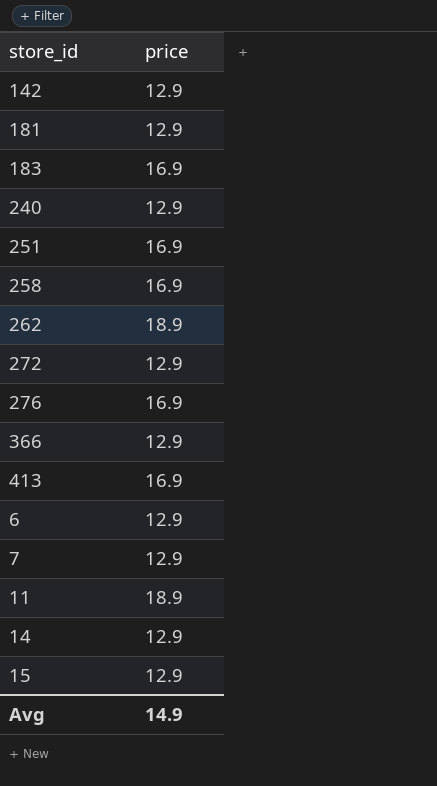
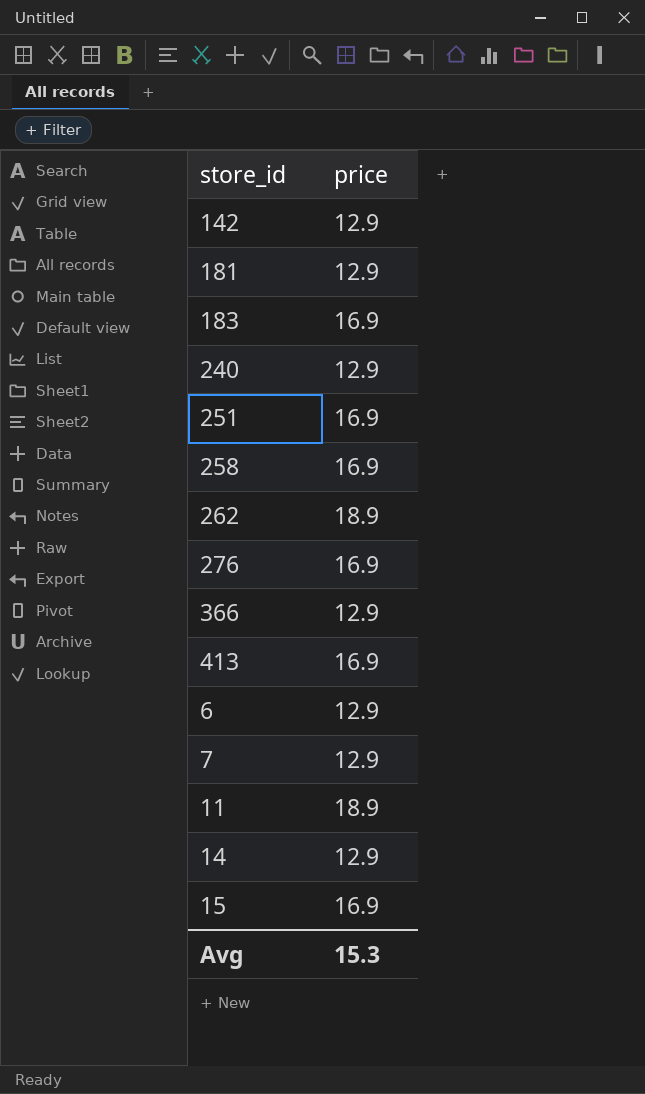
row 272: 12.9 -> none
15 | price: 12.9 -> 16.9
Avg | price: 14.9 -> 15.3

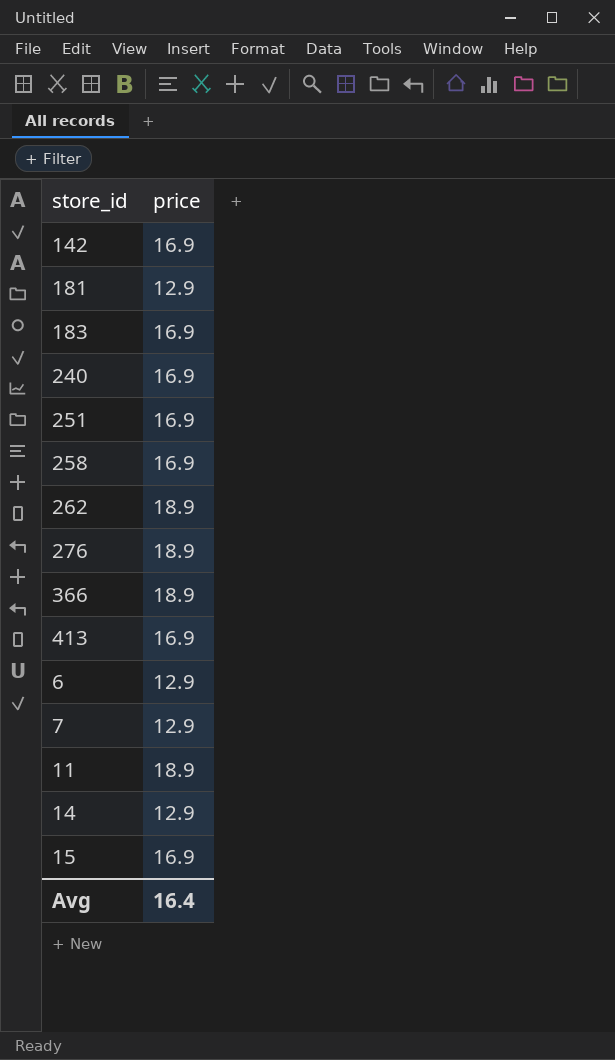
142 | price: 12.9 -> 16.9
240 | price: 12.9 -> 16.9
276 | price: 16.9 -> 18.9
366 | price: 12.9 -> 18.9
Avg | price: 15.3 -> 16.4

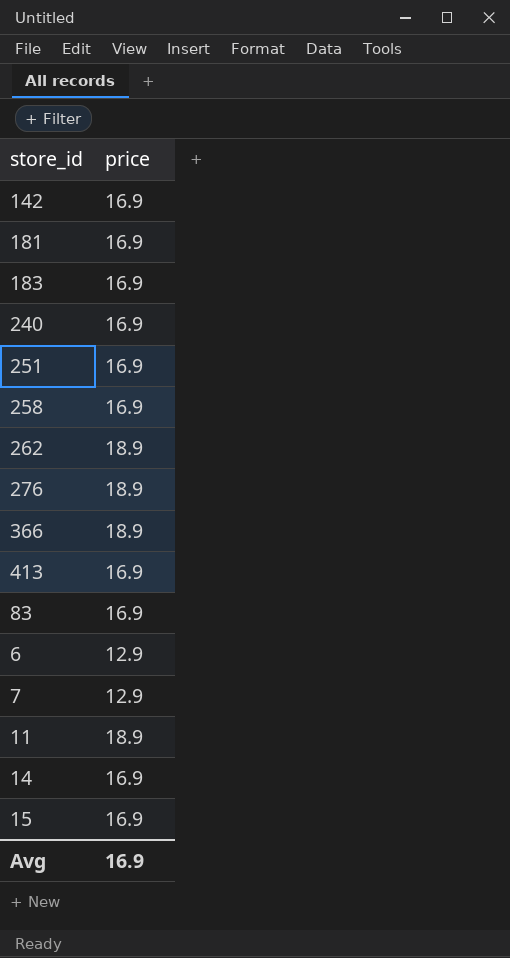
181 | price: 12.9 -> 16.9
row 83: none -> 16.9
14 | price: 12.9 -> 16.9
Avg | price: 16.4 -> 16.9

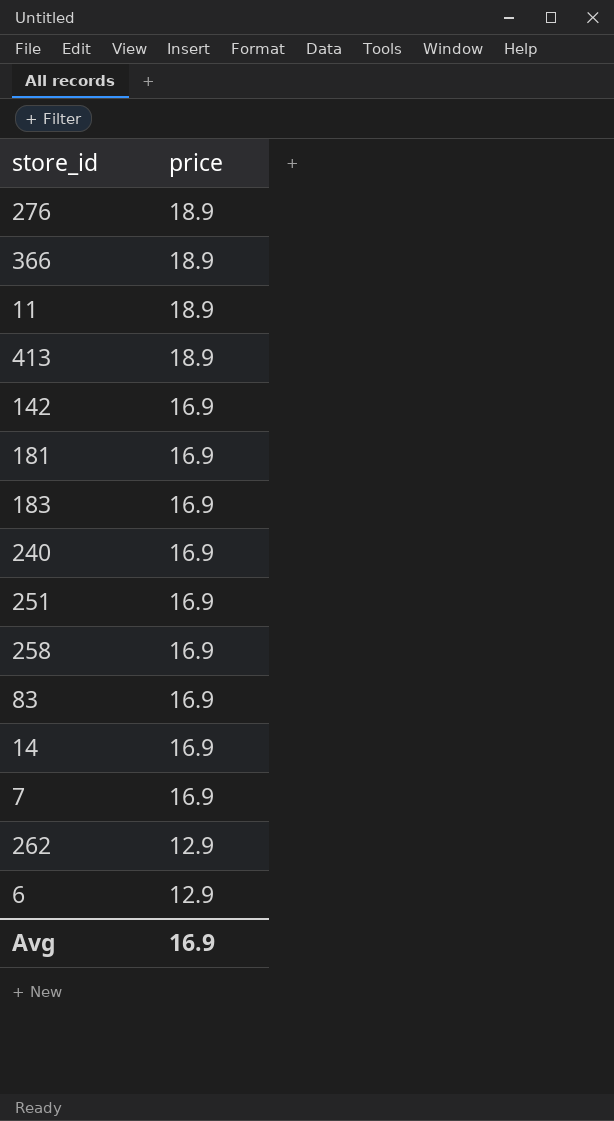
row order: none -> price descending
row 15: 16.9 -> none
413 | price: 16.9 -> 18.9
7 | price: 12.9 -> 16.9
262 | price: 18.9 -> 12.9

